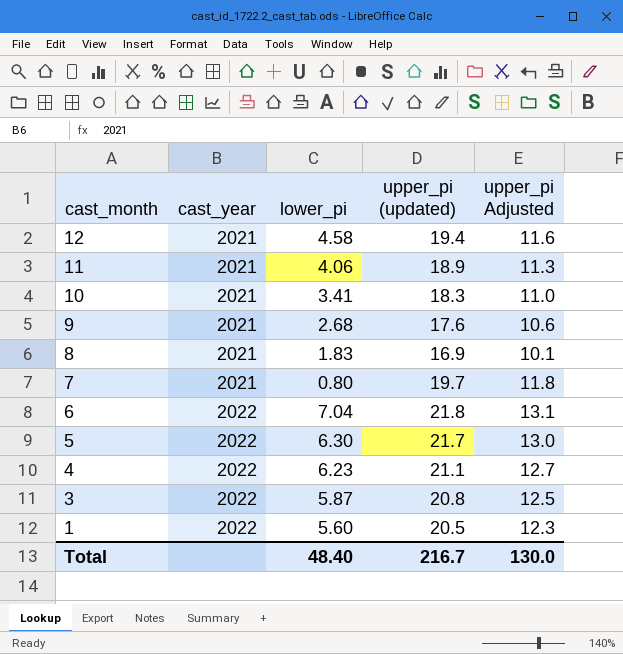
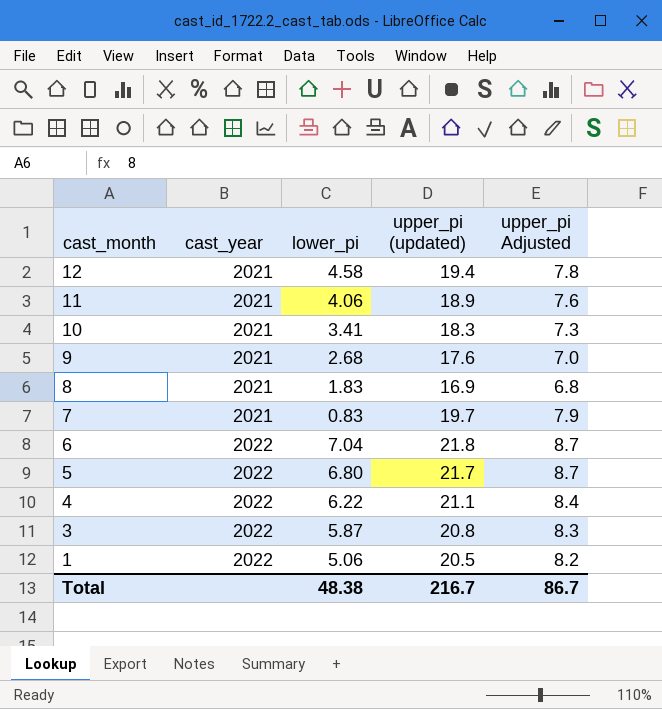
column upper_pi Adjusted | formula: [upper_pi (updated)] * 0.6 -> [upper_pi (updated)] * 0.4
7 | lower_pi: 0.80 -> 0.83
5 | lower_pi: 6.30 -> 6.80
4 | lower_pi: 6.23 -> 6.22
1 | lower_pi: 5.60 -> 5.06
Total | lower_pi: 48.40 -> 48.38
Total | upper_pi Adjusted: 130.0 -> 86.7

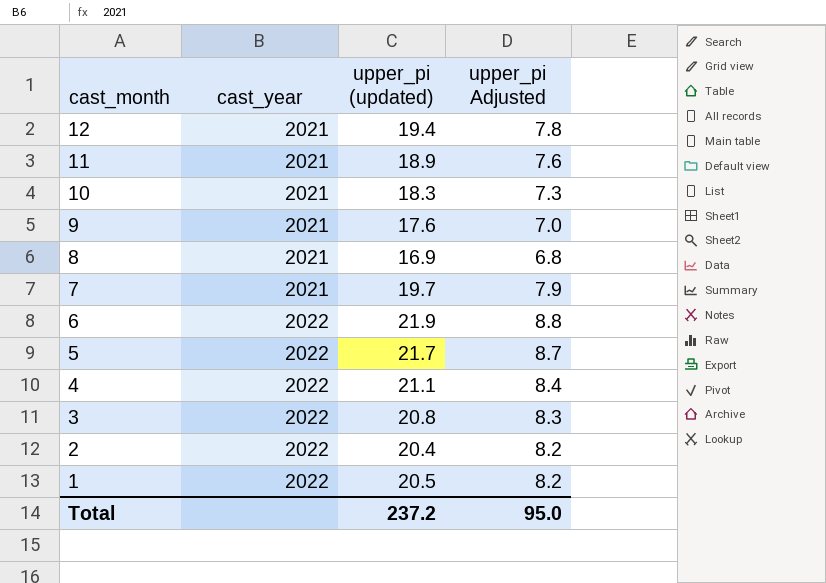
column lower_pi | position: 3 -> none
6 | upper_pi (updated): 21.8 -> 21.9
6 | upper_pi Adjusted: 8.7 -> 8.8
row 2: none -> 2022 | 20.4 | 8.2
Total | upper_pi (updated): 216.7 -> 237.2
Total | upper_pi Adjusted: 86.7 -> 95.0

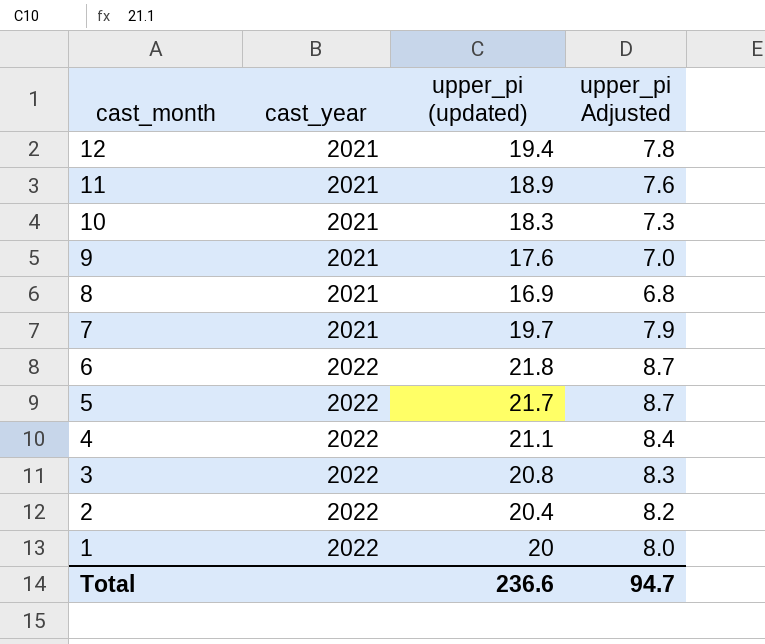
6 | upper_pi (updated): 21.9 -> 21.8
6 | upper_pi Adjusted: 8.8 -> 8.7
1 | upper_pi (updated): 20.5 -> 20
1 | upper_pi Adjusted: 8.2 -> 8.0
Total | upper_pi (updated): 237.2 -> 236.6
Total | upper_pi Adjusted: 95.0 -> 94.7

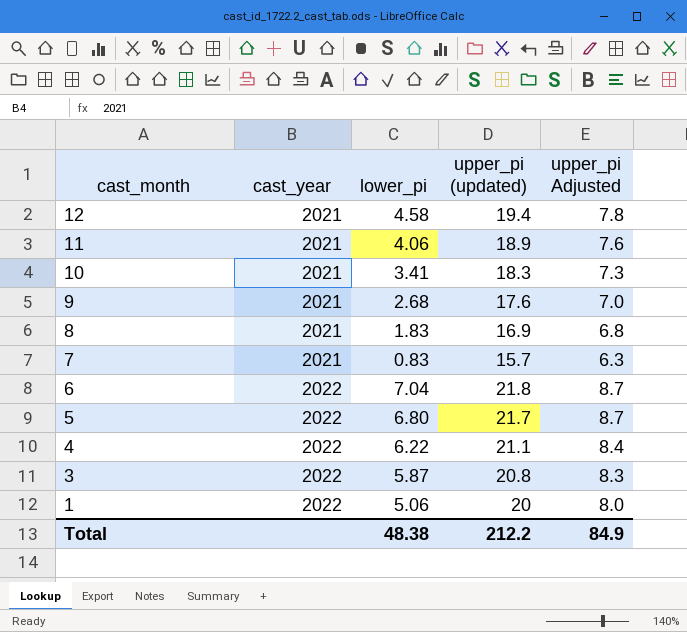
column lower_pi | position: none -> 3
row 2: 2022 | 20.4 | 8.2 -> none
7 | upper_pi (updated): 19.7 -> 15.7
7 | upper_pi Adjusted: 7.9 -> 6.3
Total | upper_pi (updated): 236.6 -> 212.2
Total | upper_pi Adjusted: 94.7 -> 84.9

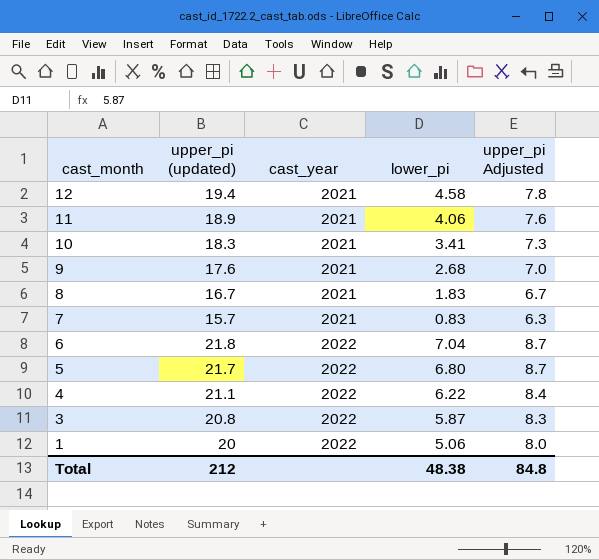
column upper_pi (updated) | position: 4 -> 2
8 | upper_pi (updated): 16.9 -> 16.7
8 | upper_pi Adjusted: 6.8 -> 6.7
Total | upper_pi (updated): 212.2 -> 212
Total | upper_pi Adjusted: 84.9 -> 84.8

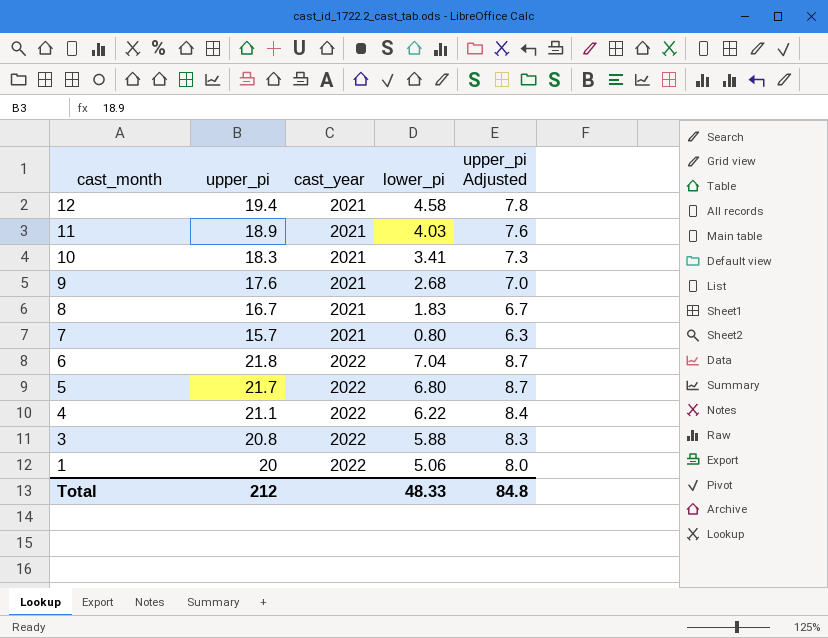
column name: upper_pi (updated) -> upper_pi
11 | lower_pi: 4.06 -> 4.03
7 | lower_pi: 0.83 -> 0.80
3 | lower_pi: 5.87 -> 5.88
Total | lower_pi: 48.38 -> 48.33

